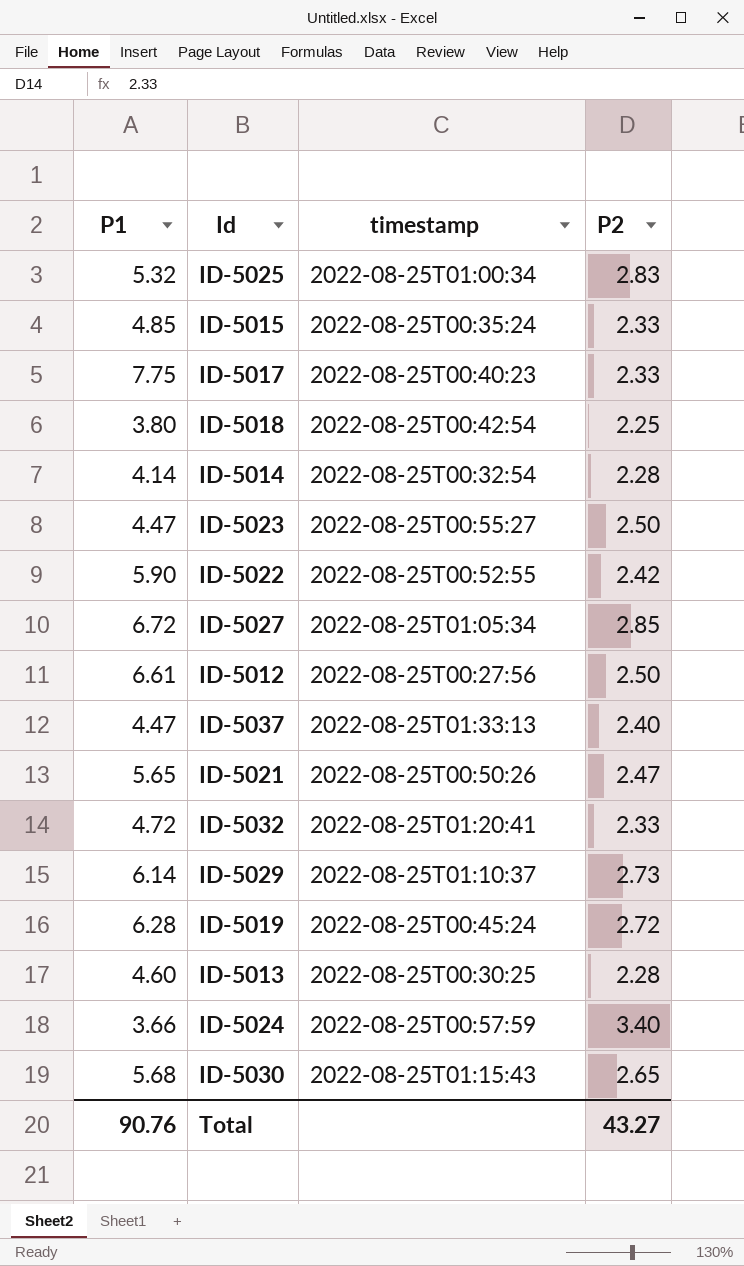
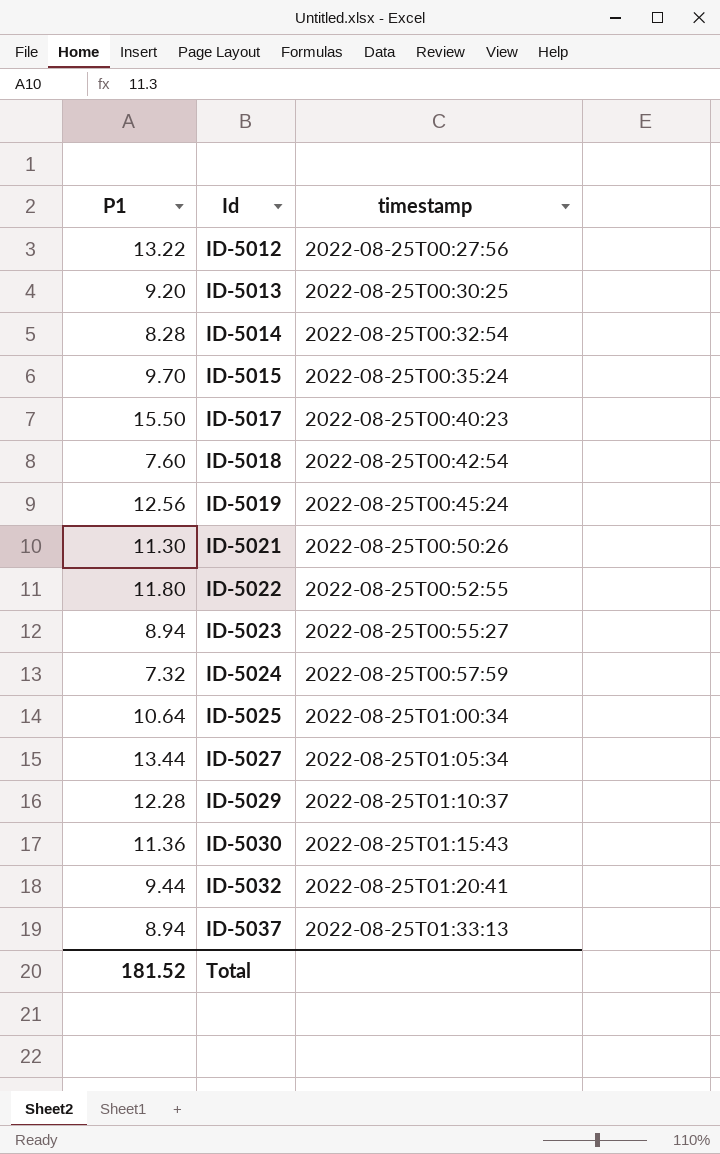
row order: none -> Id ascending
column P2 | position: 4 -> none
ID-5012 | P1: 6.61 -> 13.22
ID-5013 | P1: 4.60 -> 9.20
ID-5014 | P1: 4.14 -> 8.28
ID-5015 | P1: 4.85 -> 9.70
ID-5017 | P1: 7.75 -> 15.50
ID-5018 | P1: 3.80 -> 7.60
ID-5019 | P1: 6.28 -> 12.56
ID-5021 | P1: 5.65 -> 11.30
ID-5022 | P1: 5.90 -> 11.80
ID-5023 | P1: 4.47 -> 8.94
ID-5024 | P1: 3.66 -> 7.32
ID-5025 | P1: 5.32 -> 10.64
ID-5027 | P1: 6.72 -> 13.44
ID-5029 | P1: 6.14 -> 12.28
ID-5030 | P1: 5.68 -> 11.36
ID-5032 | P1: 4.72 -> 9.44
ID-5037 | P1: 4.47 -> 8.94
Total | P1: 90.76 -> 181.52

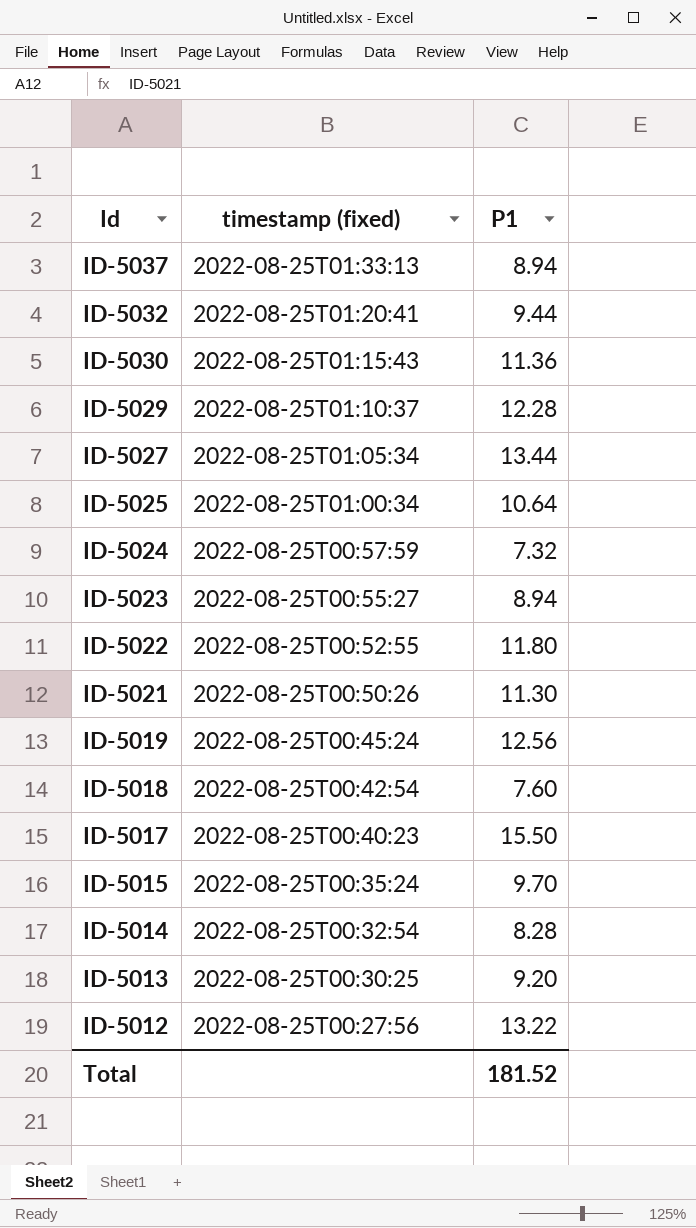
row order: Id ascending -> Id descending
column name: timestamp -> timestamp (fixed)
column P1 | position: 1 -> 3

